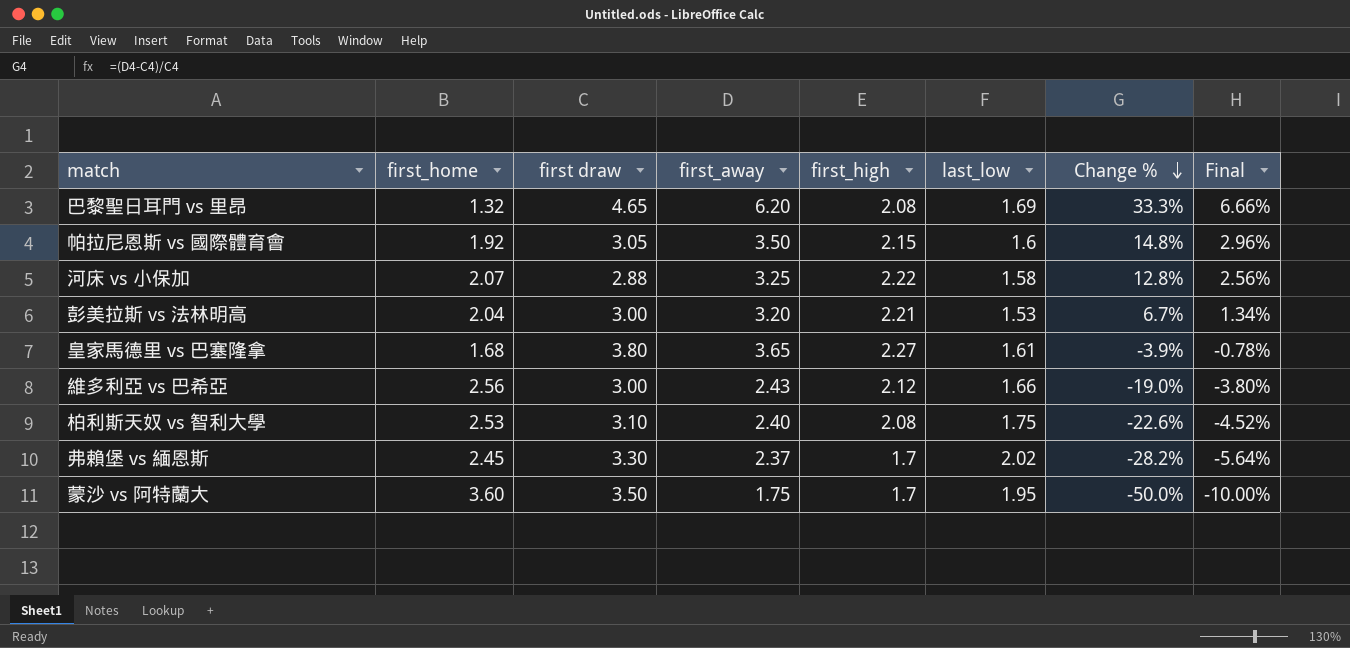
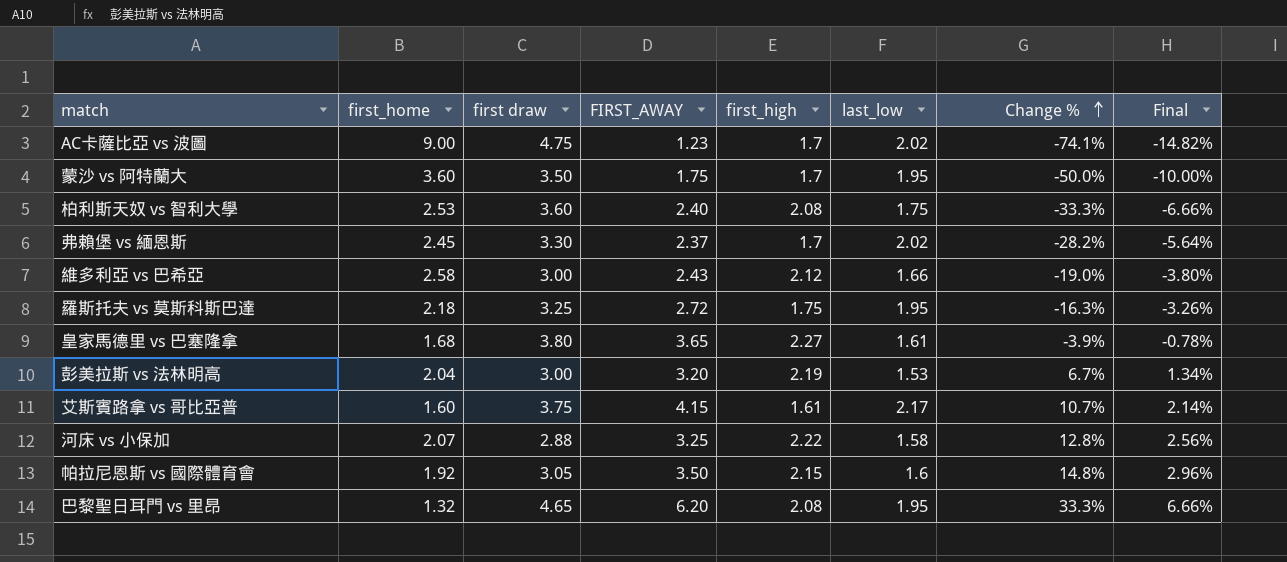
row order: Change % descending -> Change % ascending
column name: first_away -> FIRST_AWAY
row AC卡薩比亞 vs 波圖: none -> 9.00 | 4.75 | 1.23 | 1.7 | 2.02 | -74.1% | -14.82%
柏利斯天奴 vs 智利大學 | first draw: 3.10 -> 3.60
柏利斯天奴 vs 智利大學 | Change %: -22.6% -> -33.3%
柏利斯天奴 vs 智利大學 | Final: -4.52% -> -6.66%
維多利亞 vs 巴希亞 | first_home: 2.56 -> 2.58
row 羅斯托夫 vs 莫斯科斯巴達: none -> 2.18 | 3.25 | 2.72 | 1.75 | 1.95 | -16.3% | -3.26%
彭美拉斯 vs 法林明高 | first_high: 2.21 -> 2.19
row 艾斯賓路拿 vs 哥比亞普: none -> 1.60 | 3.75 | 4.15 | 1.61 | 2.17 | 10.7% | 2.14%
巴黎聖日耳門 vs 里昂 | last_low: 1.69 -> 1.95

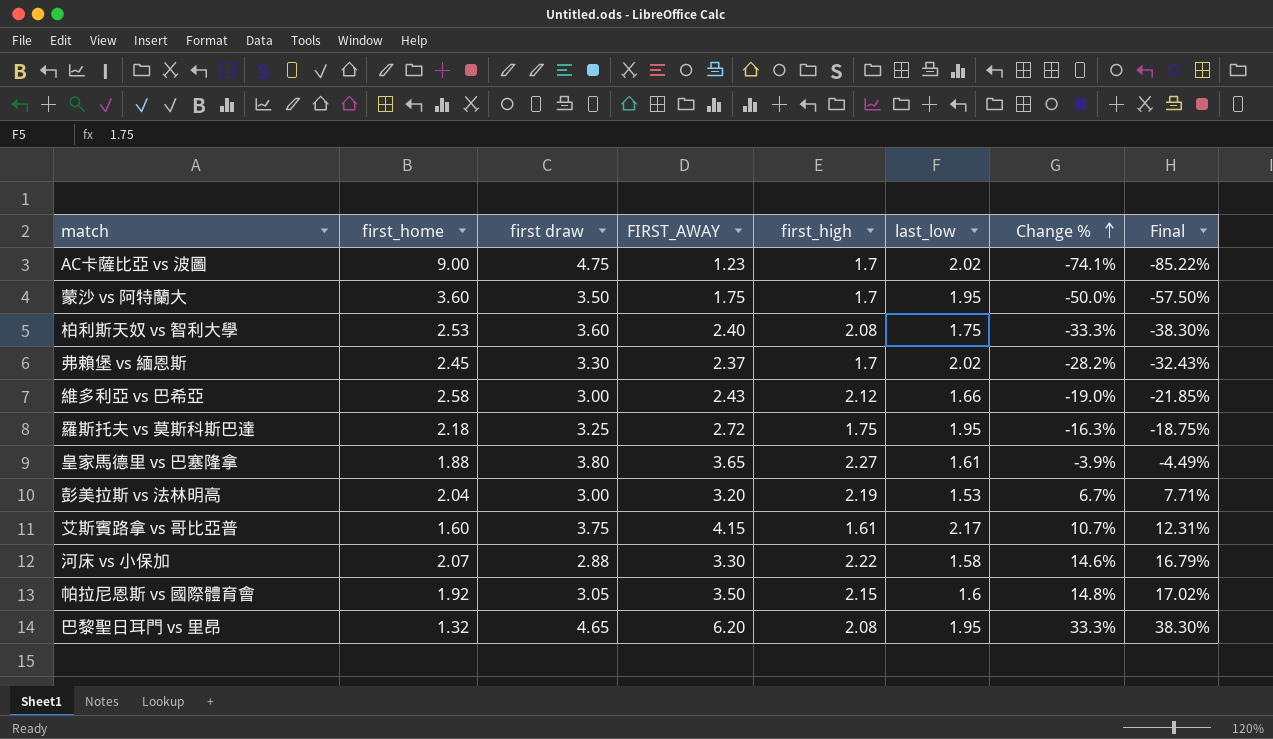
column Final | formula: [Change %] * 0.2 -> [Change %] * 1.15
皇家馬德里 vs 巴塞隆拿 | first_home: 1.68 -> 1.88
河床 vs 小保加 | FIRST_AWAY: 3.25 -> 3.30
河床 vs 小保加 | Change %: 12.8% -> 14.6%

